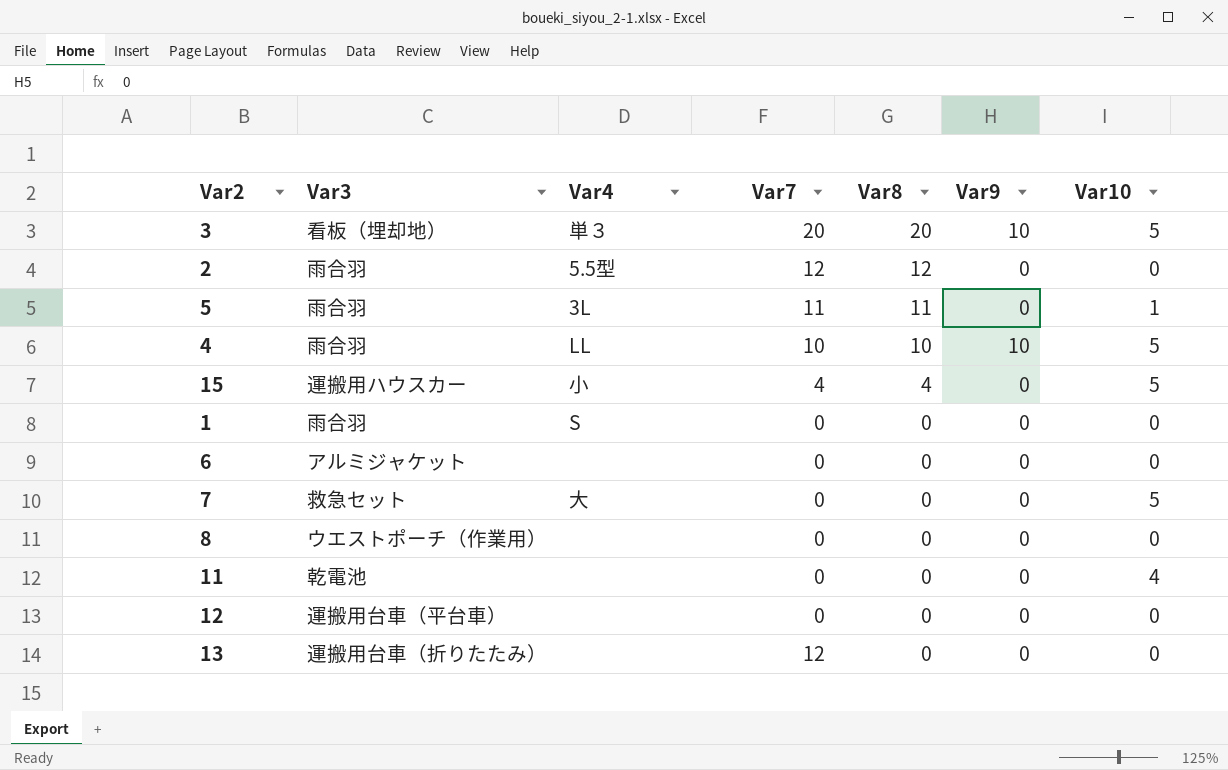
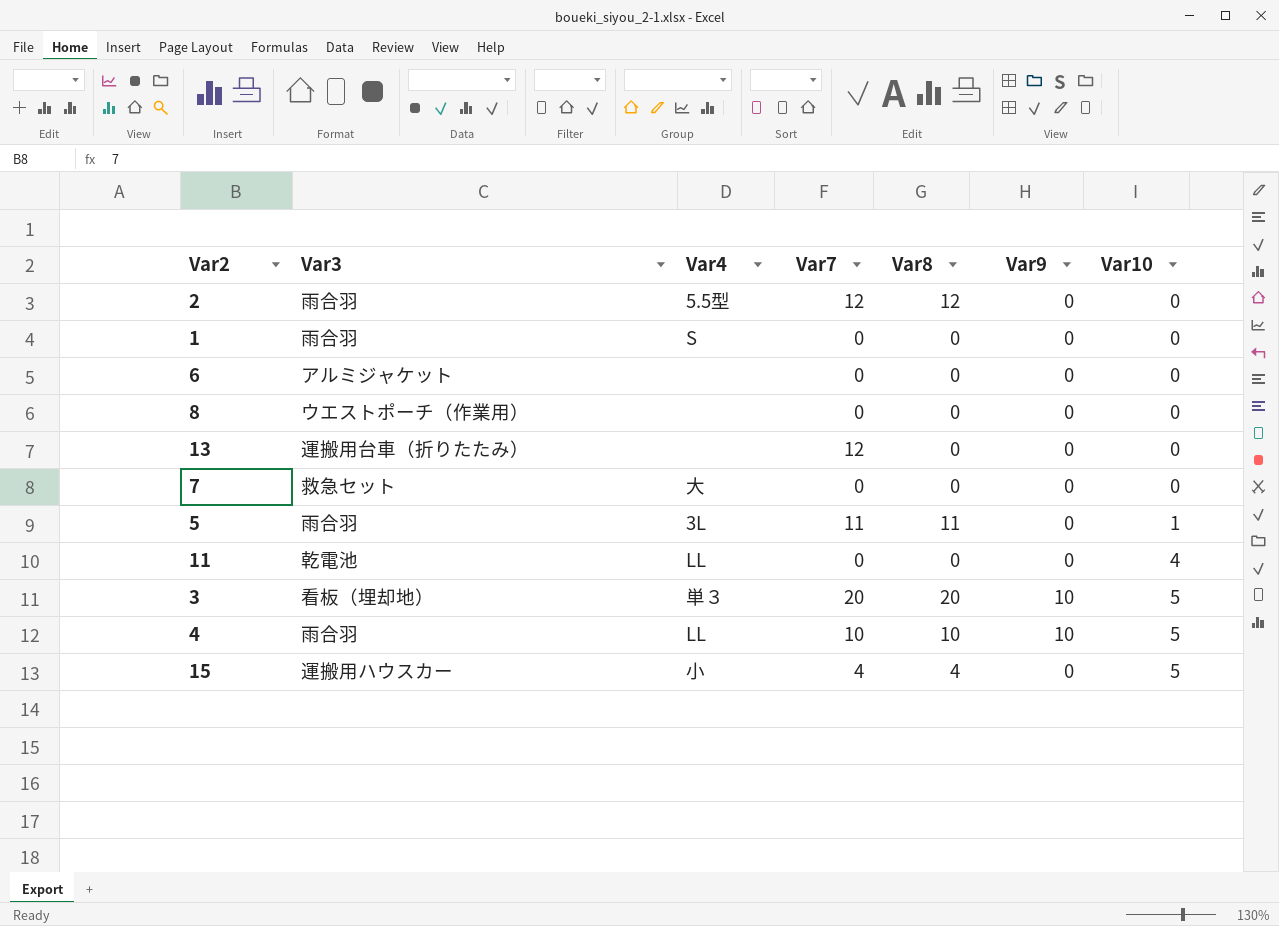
row order: Var8 descending -> Var10 ascending
row 12: 運搬用台車（平台車） | none | 0 | 0 | 0 | 0 -> none
7 | Var10: 5 -> 0
11 | Var4: none -> LL

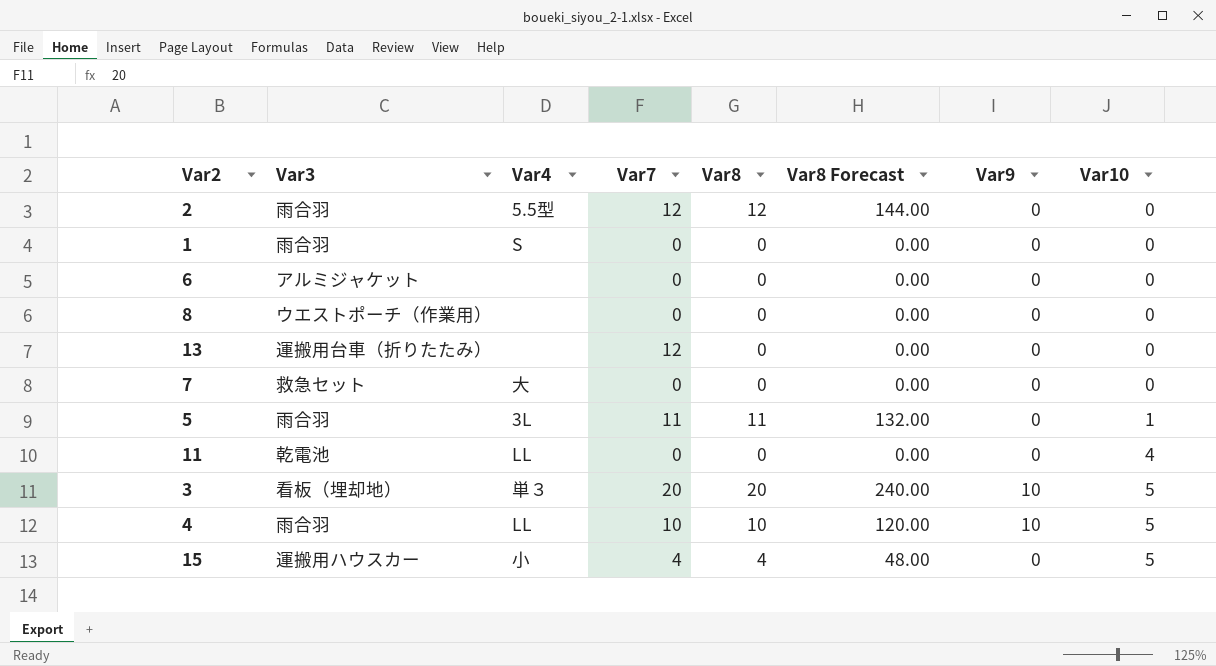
column Var8 Forecast | formula: none -> [Var8] * 12

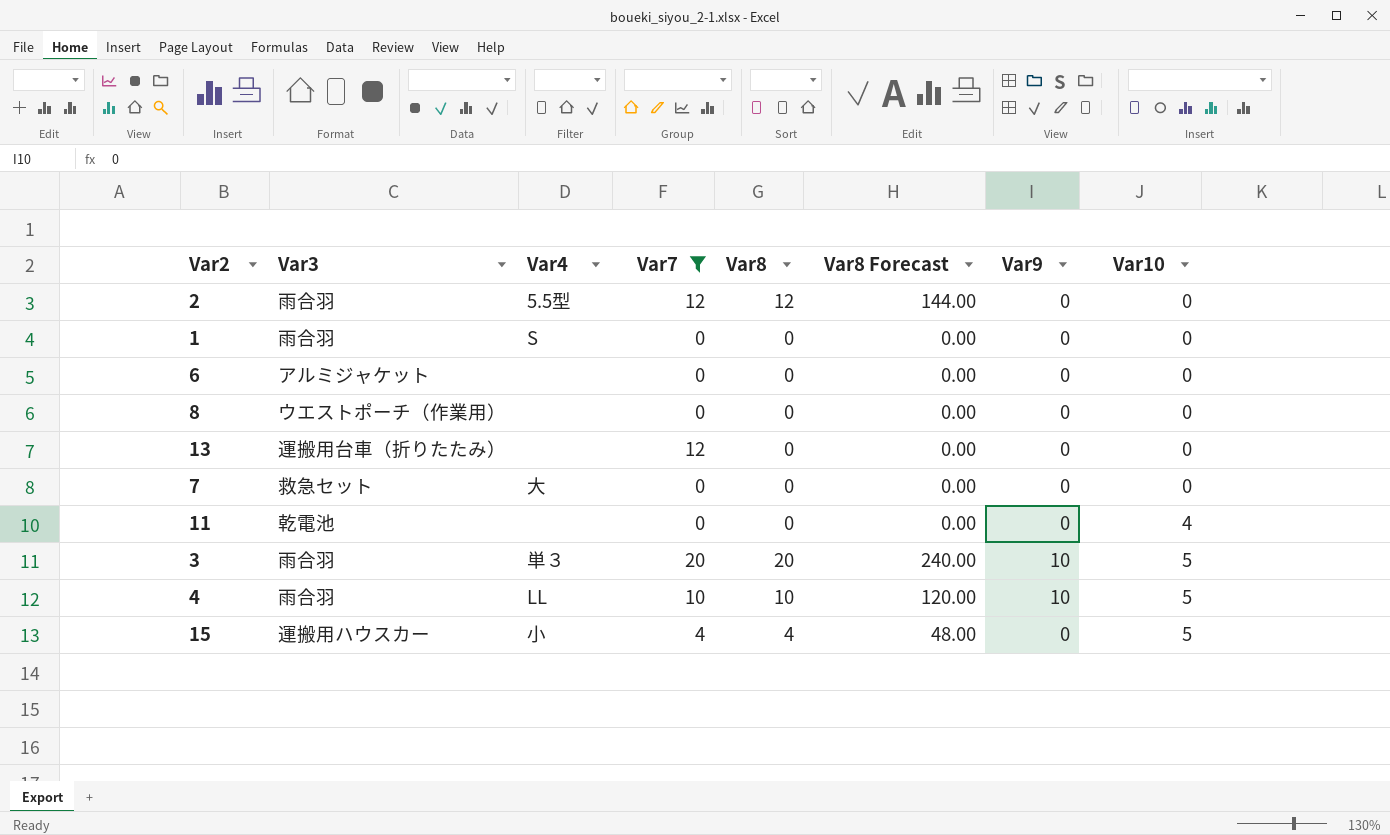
filter: none -> Var7 != 11
11 | Var4: LL -> none
3 | Var3: 看板（埋却地） -> 雨合羽

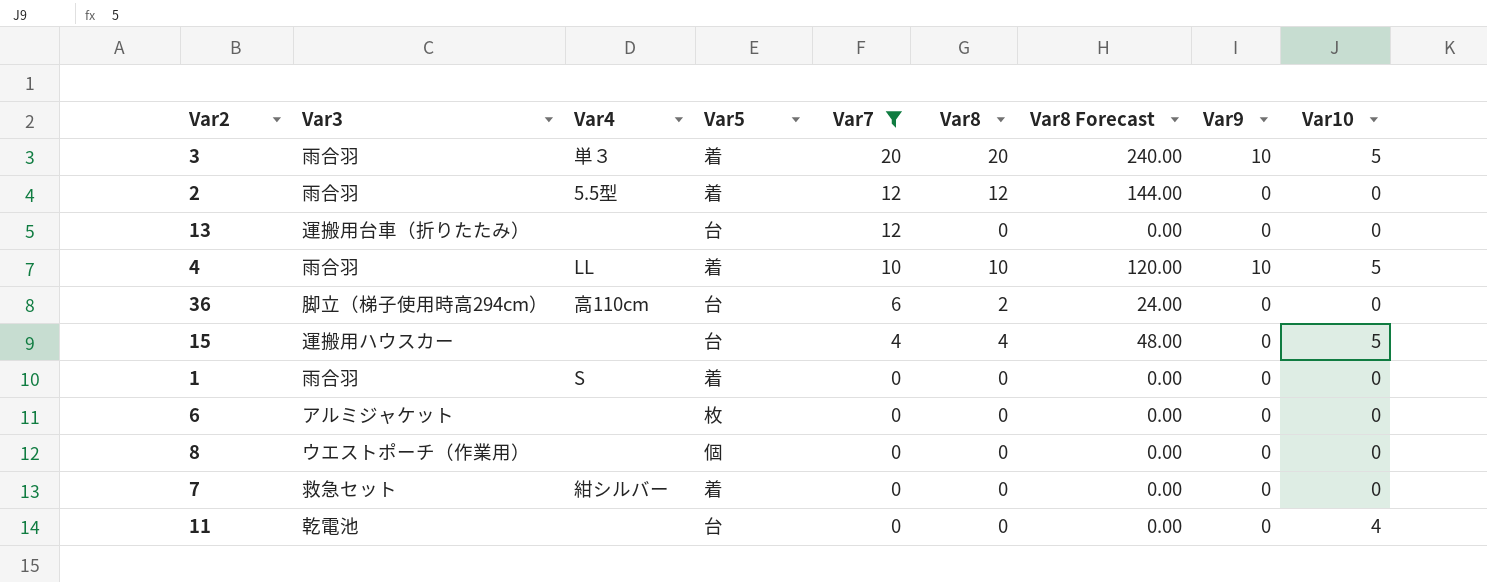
row order: Var10 ascending -> Var7 descending
column Var5 | position: none -> 4
row 36: none -> 脚立（梯子使用時高294cm） | 高110cm | 台 | 6 | 2 | 24.00 | 0 | 0
15 | Var4: 小 -> none
7 | Var4: 大 -> 紺シルバー

